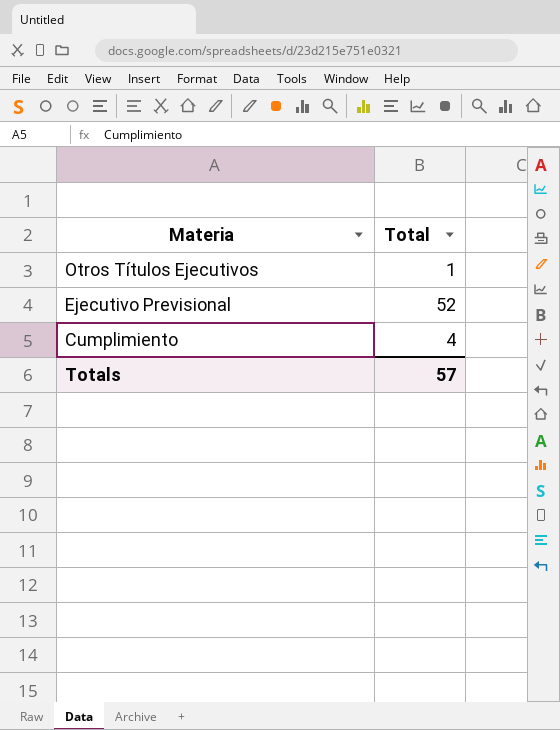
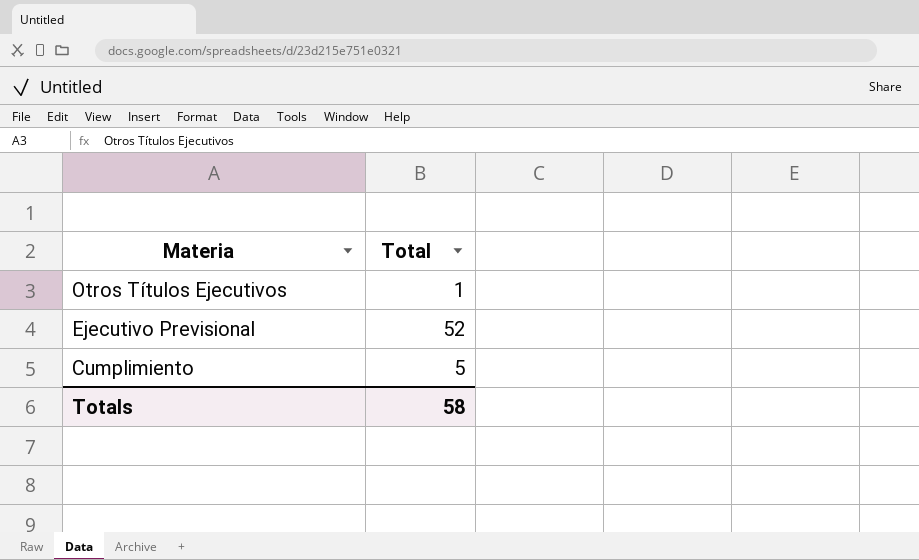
Cumplimiento | Total: 4 -> 5
Totals | Total: 57 -> 58

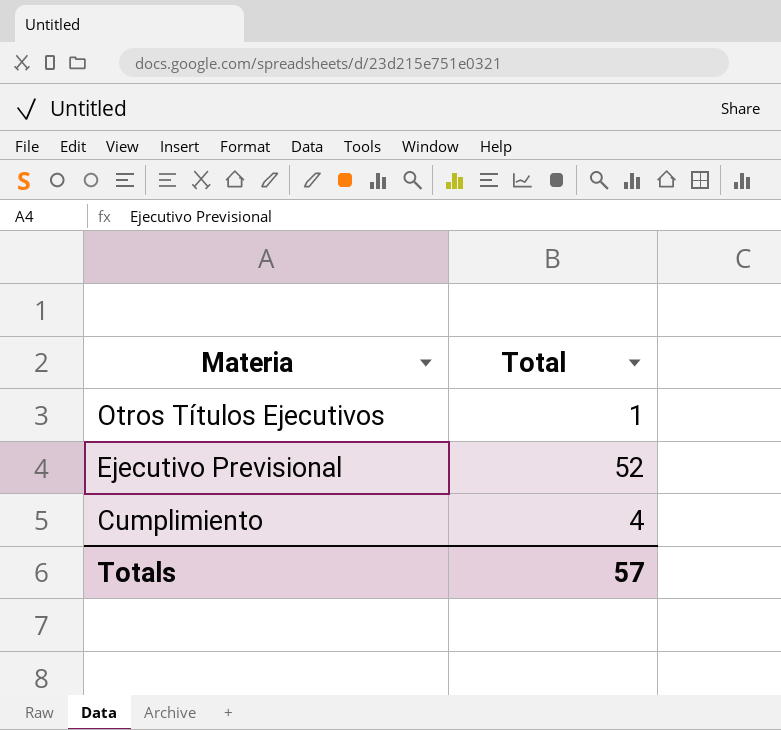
Cumplimiento | Total: 5 -> 4
Totals | Total: 58 -> 57

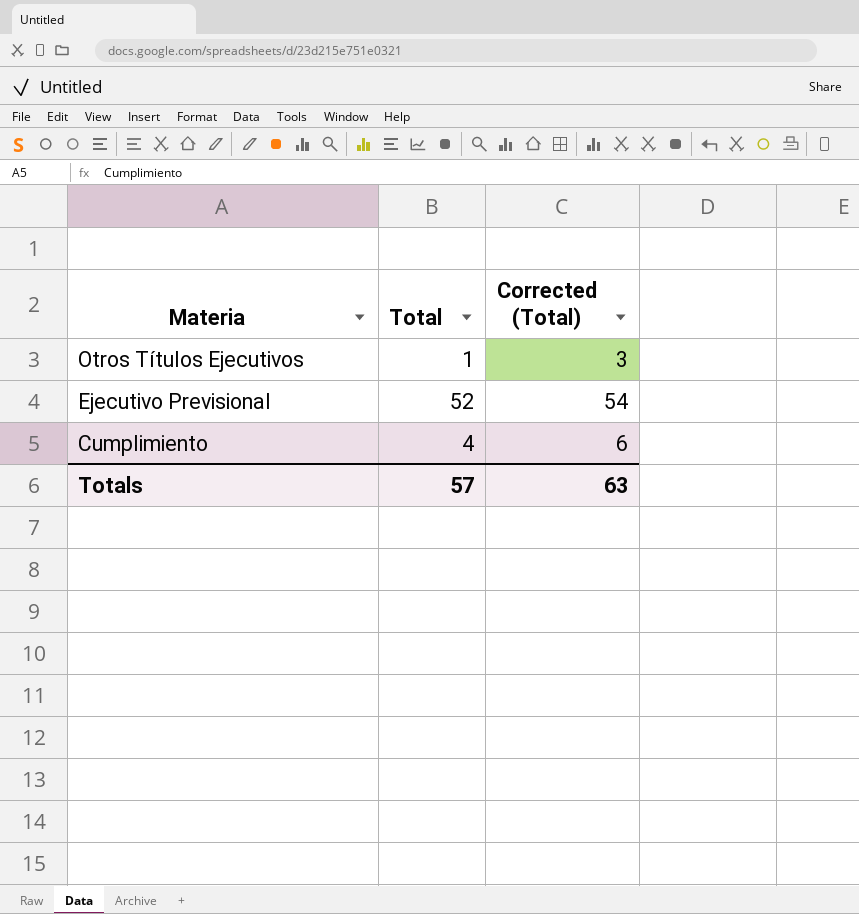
column Corrected (Total) | formula: none -> [Total] + 2

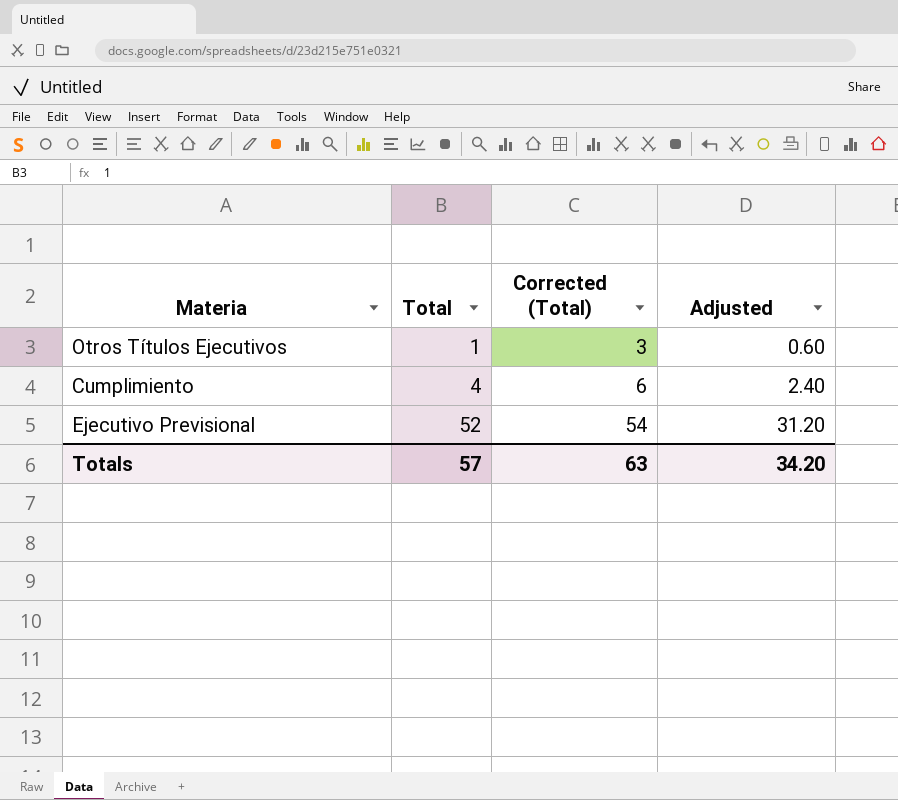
row order: Materia descending -> Total ascending
column Adjusted | formula: none -> [Total] * 0.6

